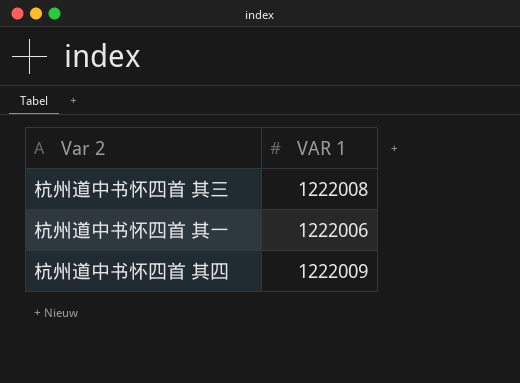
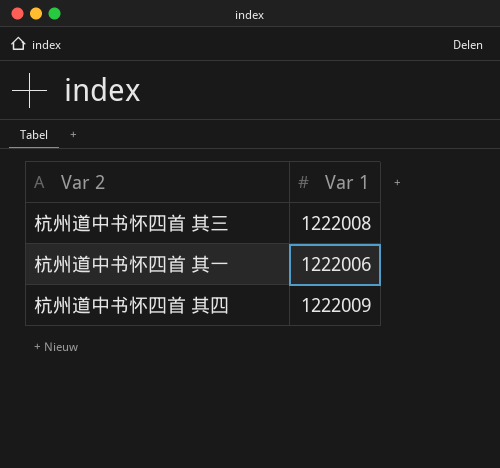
column name: VAR 1 -> Var 1

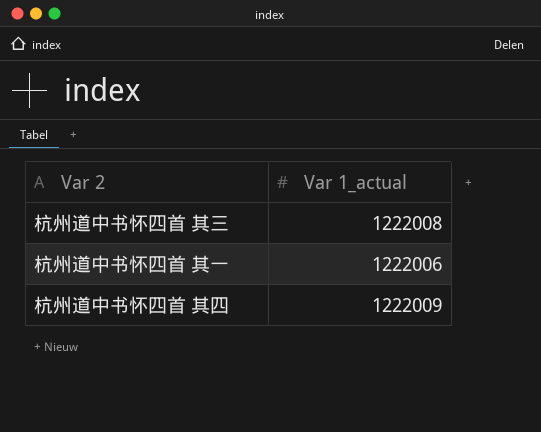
column name: Var 1 -> Var 1_actual

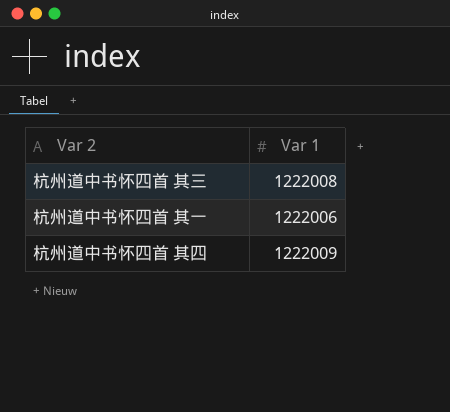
column name: Var 1_actual -> Var 1

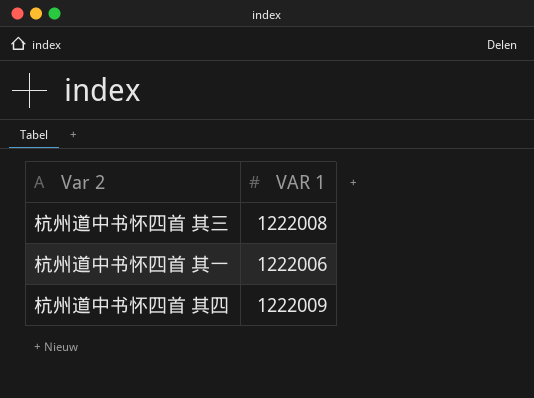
column name: Var 1 -> VAR 1

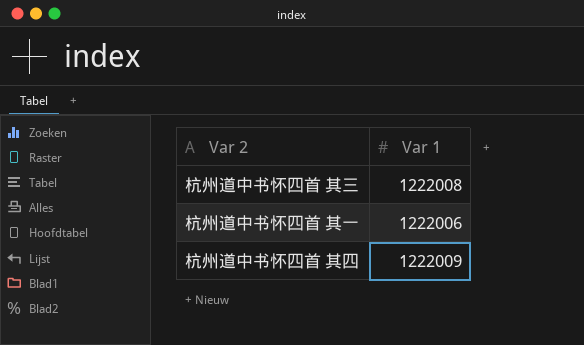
column name: VAR 1 -> Var 1

